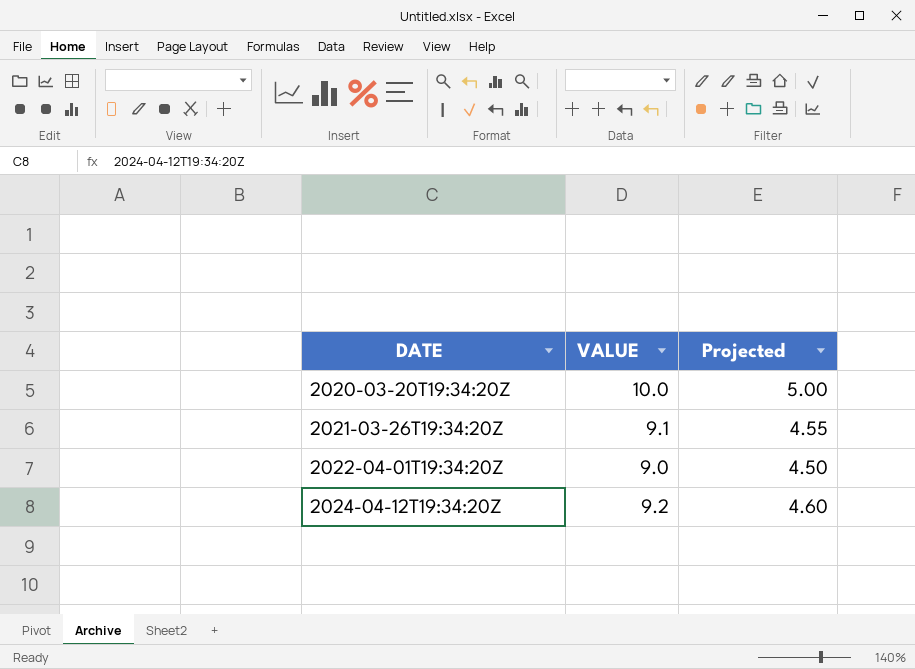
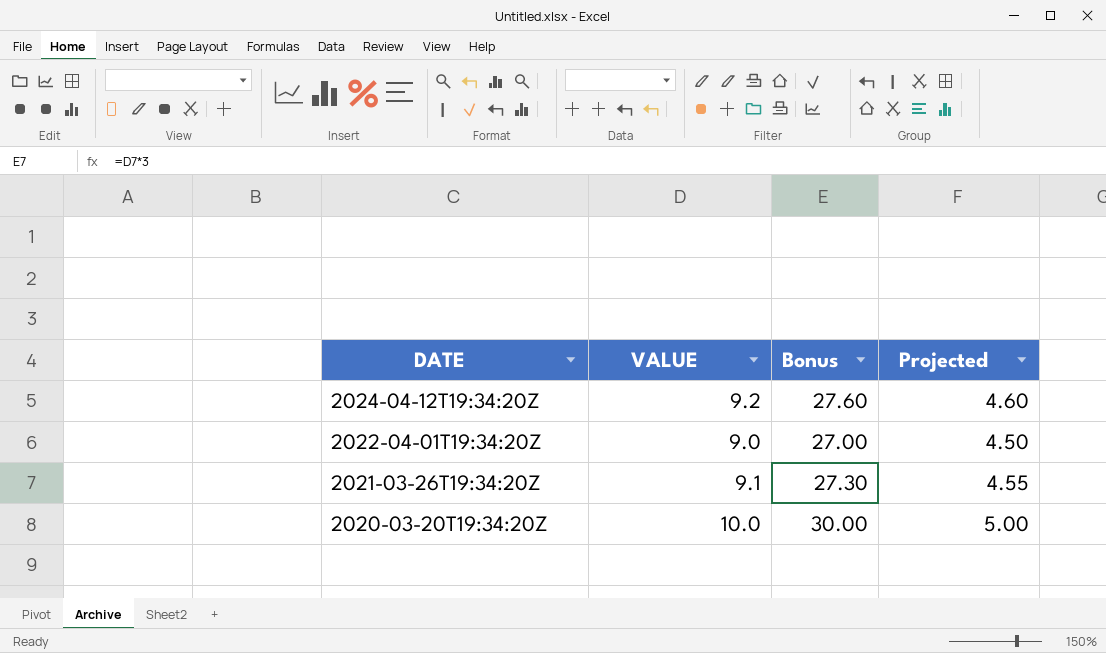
row order: DATE ascending -> DATE descending
column Bonus | formula: none -> [VALUE] * 3

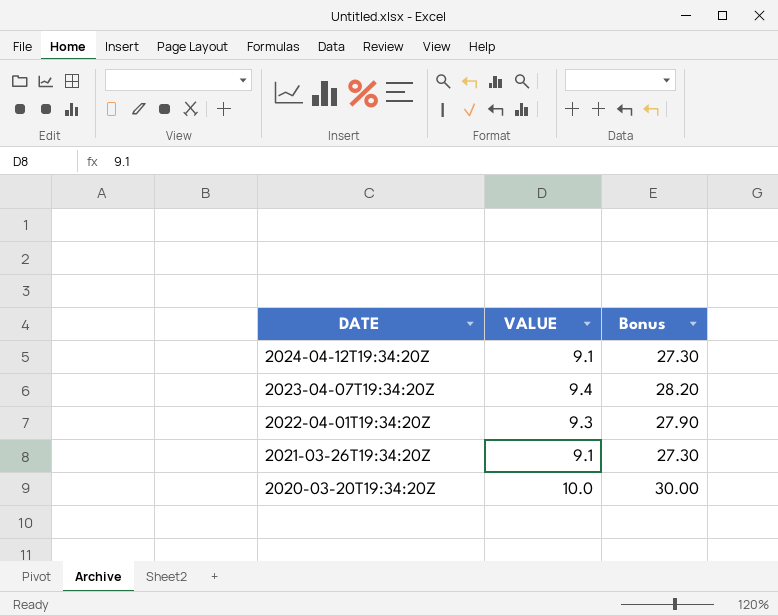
column Projected | formula: [VALUE] * 0.5 -> none
2024-04-12T19:34:20Z | VALUE: 9.2 -> 9.1
2024-04-12T19:34:20Z | Bonus: 27.60 -> 27.30
row 2023-04-07T19:34:20Z: none -> 9.4 | 28.20
2022-04-01T19:34:20Z | VALUE: 9.0 -> 9.3
2022-04-01T19:34:20Z | Bonus: 27.00 -> 27.90

